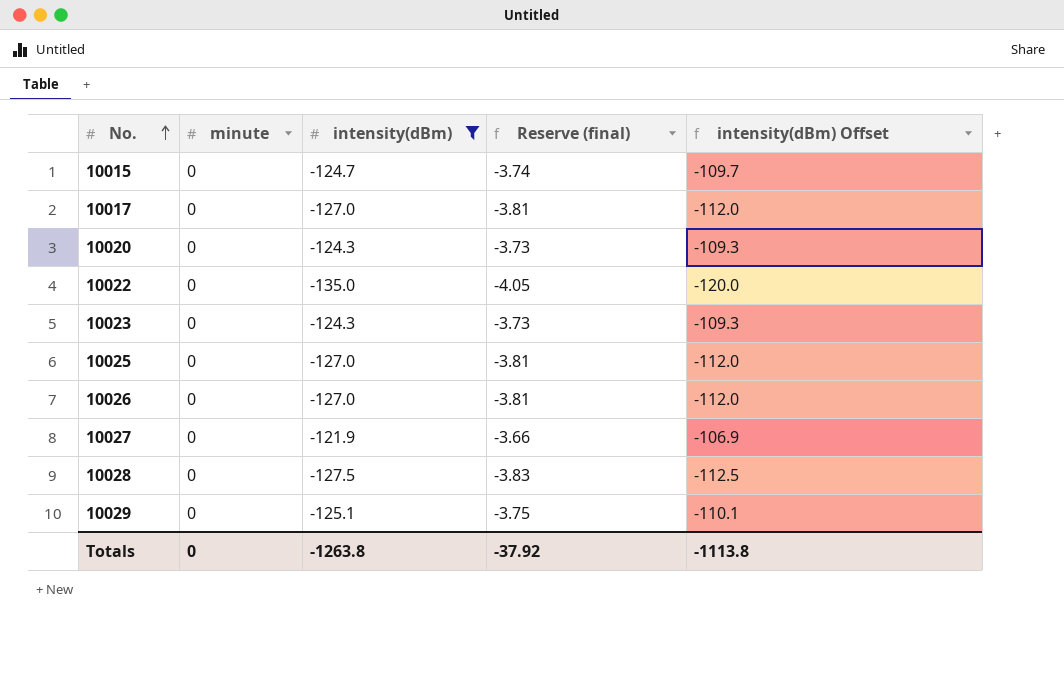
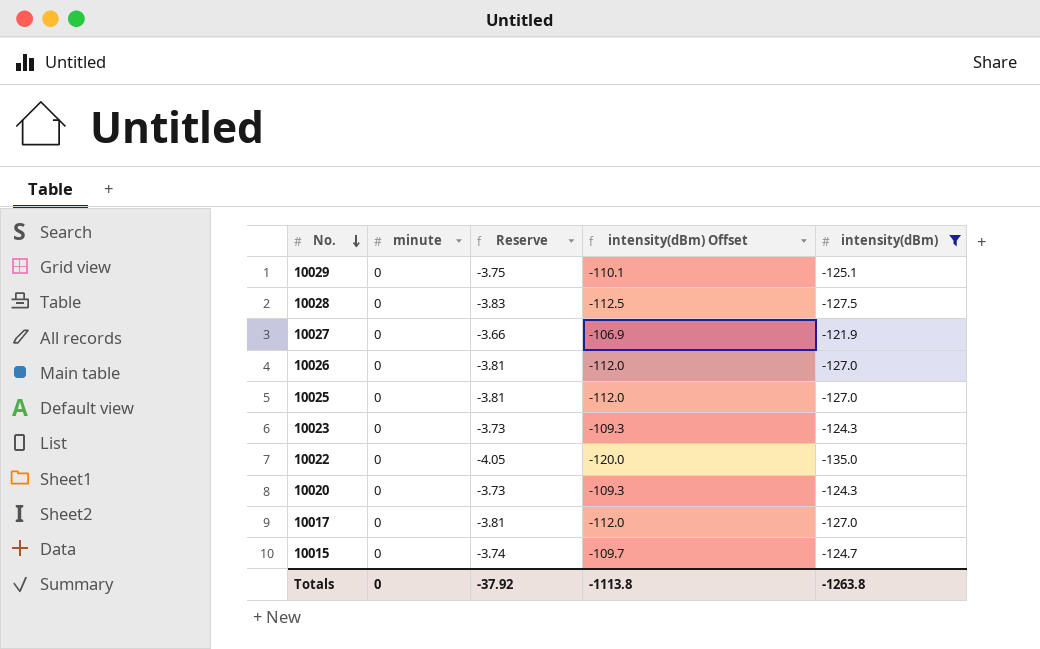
row order: No. ascending -> No. descending
column name: Reserve (final) -> Reserve
column intensity(dBm) | position: 3 -> 5

